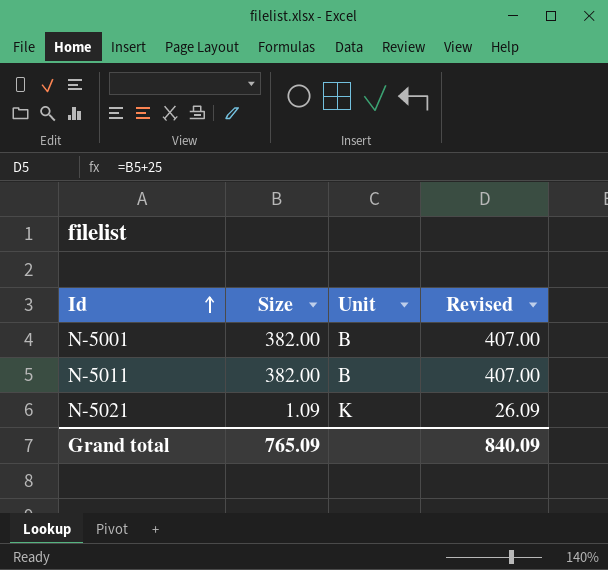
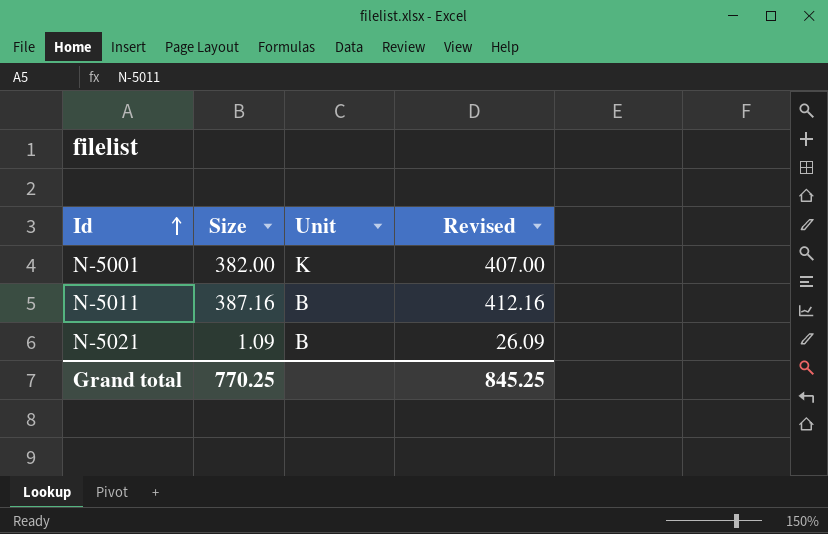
N-5001 | Unit: B -> K
N-5011 | Size: 382.00 -> 387.16
N-5011 | Revised: 407.00 -> 412.16
N-5021 | Unit: K -> B
Grand total | Size: 765.09 -> 770.25
Grand total | Revised: 840.09 -> 845.25

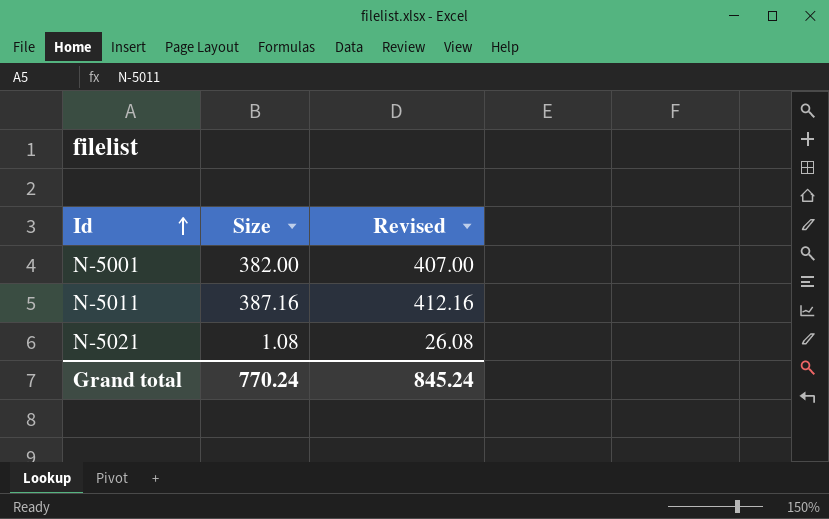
column Unit | position: 3 -> none
N-5021 | Size: 1.09 -> 1.08
N-5021 | Revised: 26.09 -> 26.08
Grand total | Size: 770.25 -> 770.24
Grand total | Revised: 845.25 -> 845.24

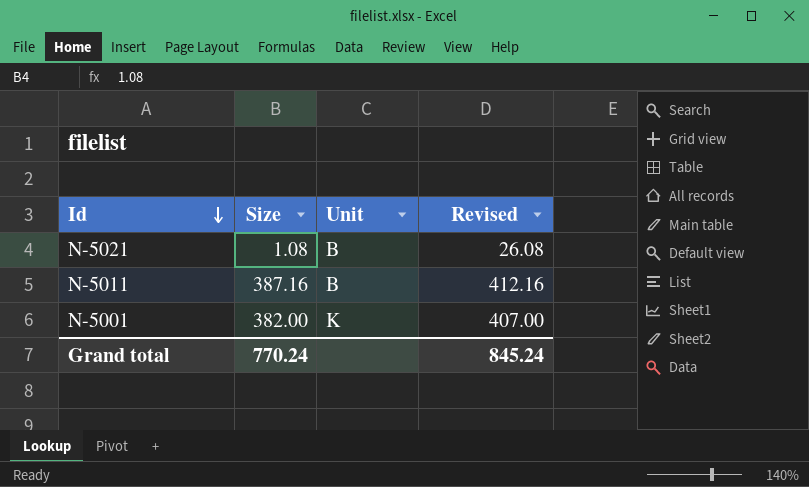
row order: Id ascending -> Id descending
column Unit | position: none -> 3

